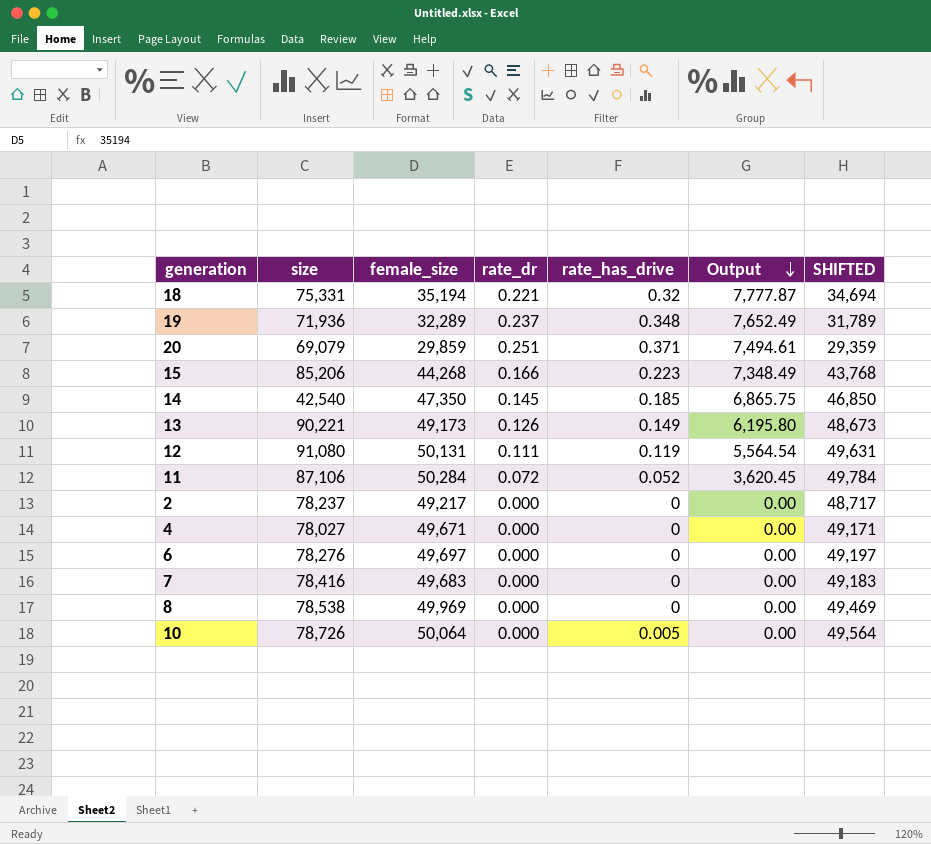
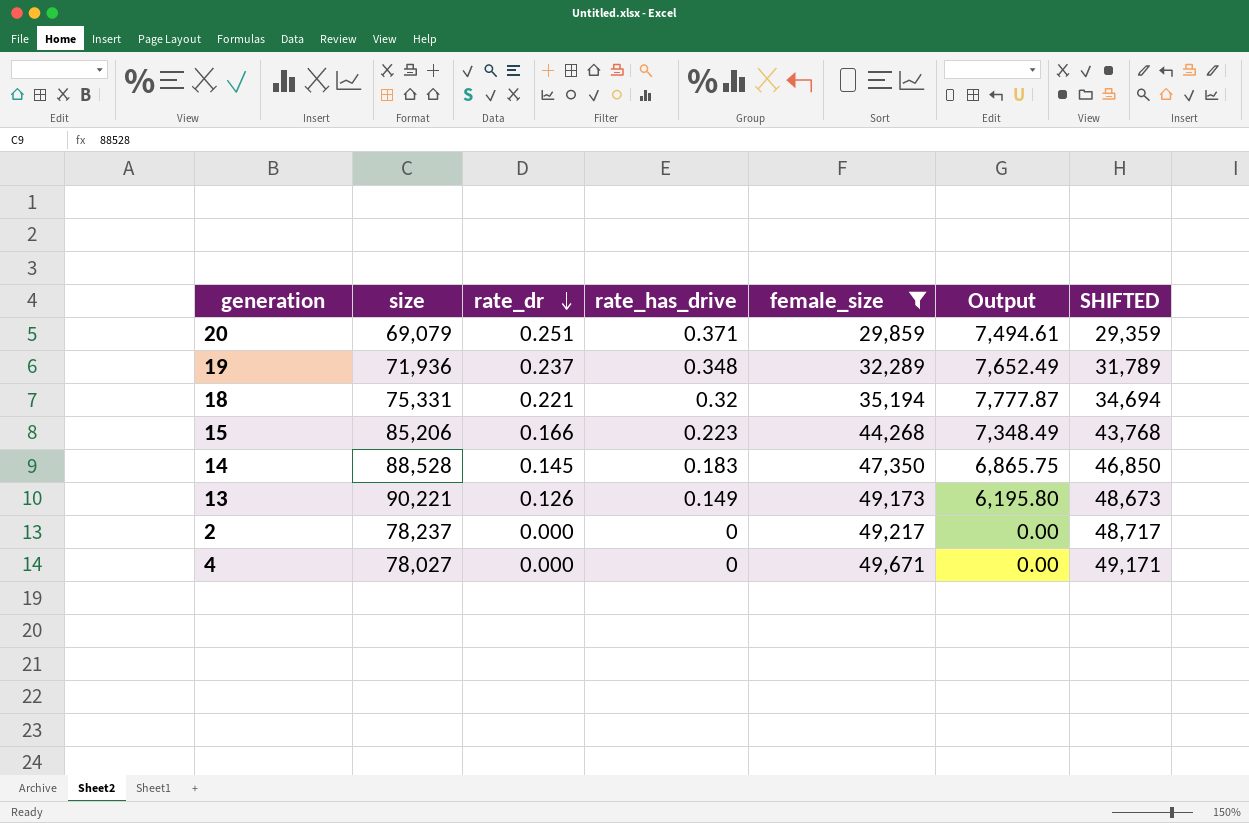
filter: none -> female_size <= 49,671
row order: Output descending -> rate_dr descending
column female_size | position: 3 -> 5
14 | size: 42,540 -> 88,528
14 | rate_has_drive: 0.185 -> 0.183

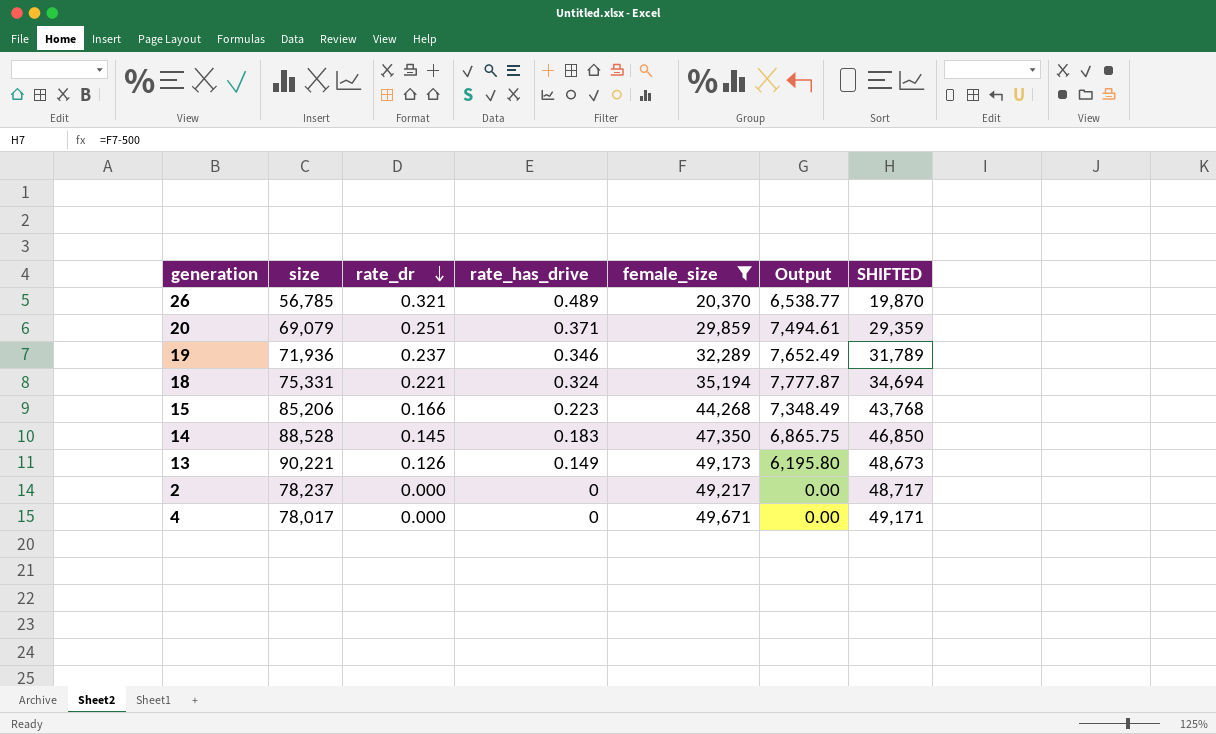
row 26: none -> 56,785 | 0.321 | 0.489 | 20,370 | 6,538.77 | 19,870
19 | rate_has_drive: 0.348 -> 0.346
18 | rate_has_drive: 0.32 -> 0.324
4 | size: 78,027 -> 78,017

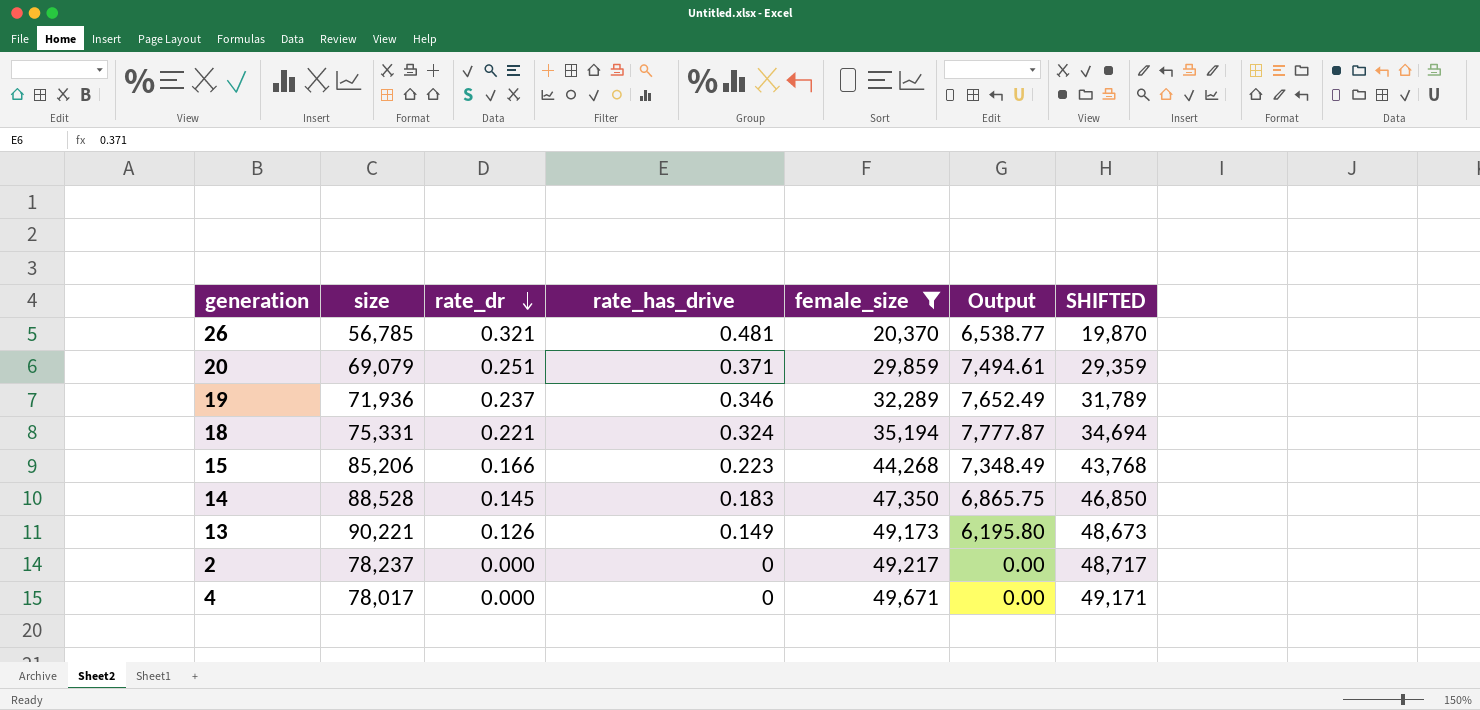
26 | rate_has_drive: 0.489 -> 0.481

